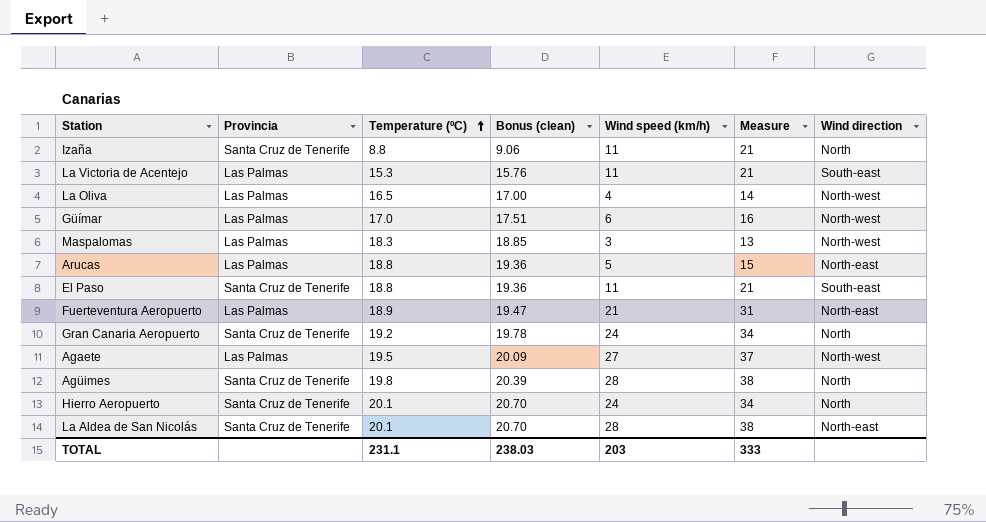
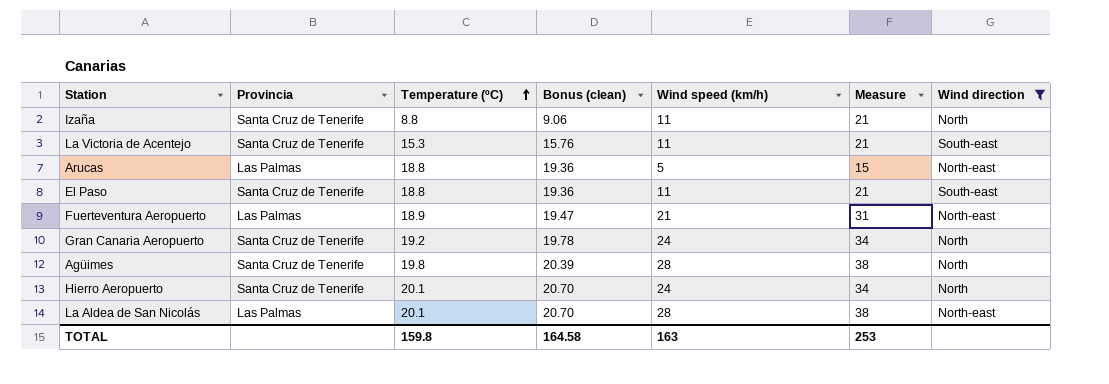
filter: none -> Wind direction != North-west
La Victoria de Acentejo | Provincia: Las Palmas -> Santa Cruz de Tenerife
La Aldea de San Nicolás | Provincia: Santa Cruz de Tenerife -> Las Palmas
TOTAL | Temperature (ºC): 231.1 -> 159.8
TOTAL | Bonus (clean): 238.03 -> 164.58
TOTAL | Wind speed (km/h): 203 -> 163
TOTAL | Measure: 333 -> 253

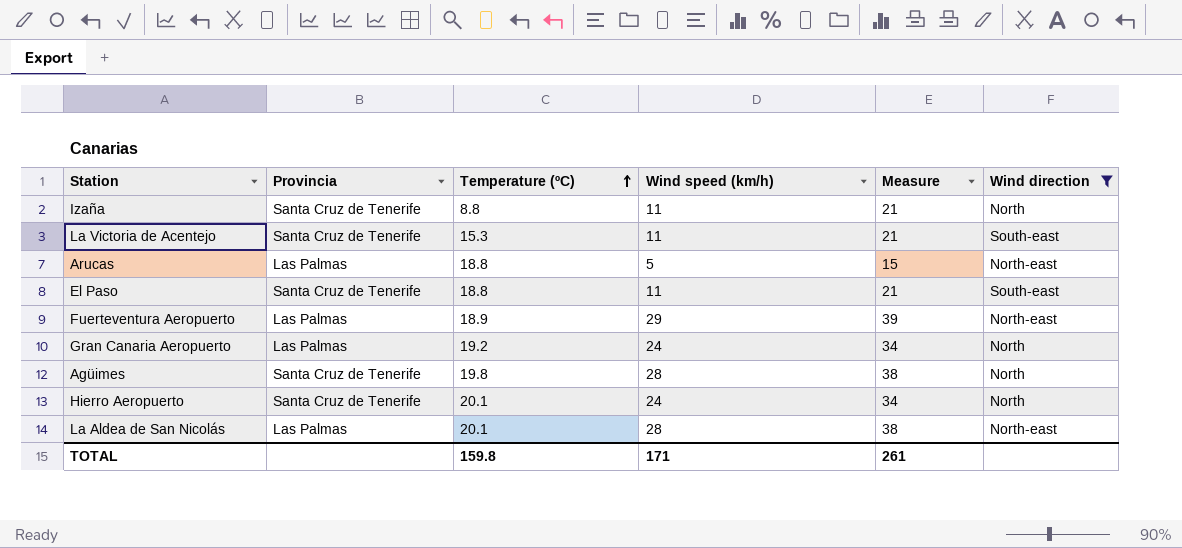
column Bonus (clean) | formula: [Temperature (ºC)] * 1.03 -> none
Fuerteventura Aeropuerto | Wind speed (km/h): 21 -> 29
Fuerteventura Aeropuerto | Measure: 31 -> 39
Gran Canaria Aeropuerto | Provincia: Santa Cruz de Tenerife -> Las Palmas
TOTAL | Wind speed (km/h): 163 -> 171
TOTAL | Measure: 253 -> 261

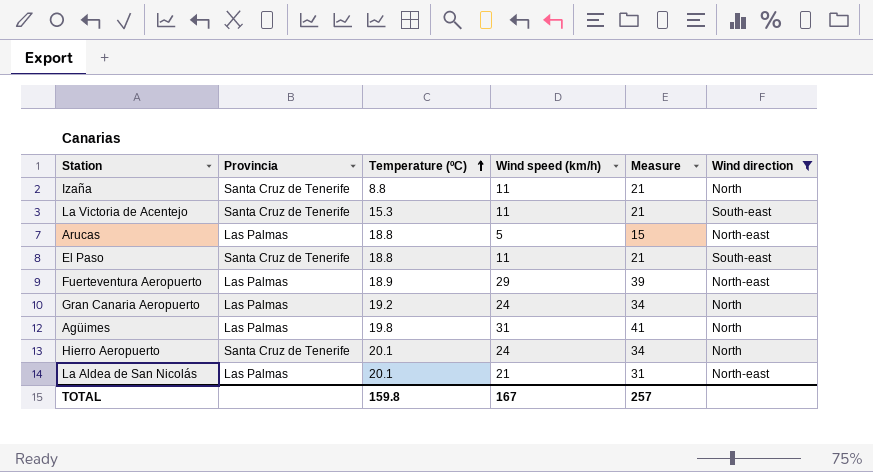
Agüimes | Provincia: Santa Cruz de Tenerife -> Las Palmas
Agüimes | Wind speed (km/h): 28 -> 31
Agüimes | Measure: 38 -> 41
La Aldea de San Nicolás | Wind speed (km/h): 28 -> 21
La Aldea de San Nicolás | Measure: 38 -> 31
TOTAL | Wind speed (km/h): 171 -> 167
TOTAL | Measure: 261 -> 257

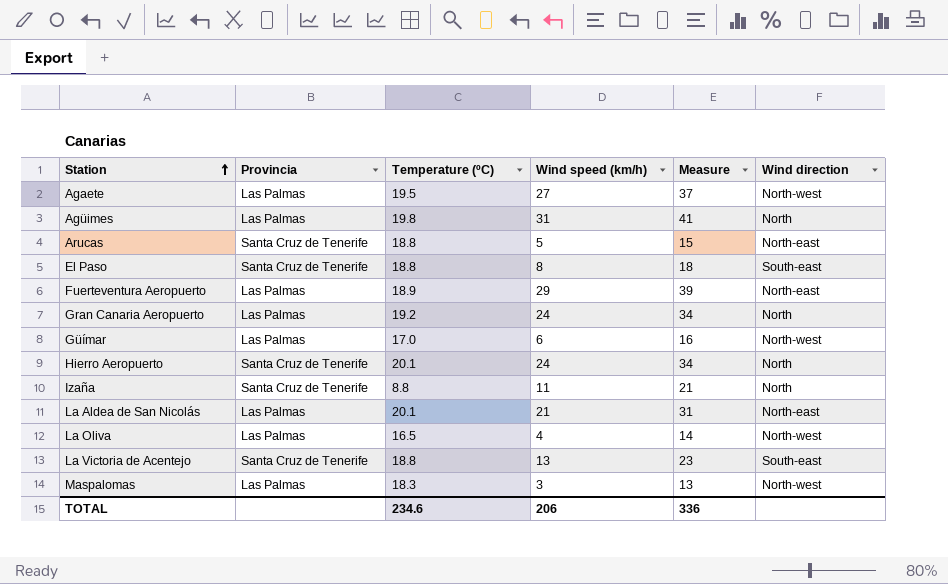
filter: Wind direction != North-west -> none
row order: Temperature (ºC) ascending -> Station ascending
Arucas | Provincia: Las Palmas -> Santa Cruz de Tenerife
El Paso | Wind speed (km/h): 11 -> 8
El Paso | Measure: 21 -> 18
La Victoria de Acentejo | Temperature (ºC): 15.3 -> 18.8
La Victoria de Acentejo | Wind speed (km/h): 11 -> 13
La Victoria de Acentejo | Measure: 21 -> 23
TOTAL | Temperature (ºC): 159.8 -> 234.6
TOTAL | Wind speed (km/h): 167 -> 206
TOTAL | Measure: 257 -> 336

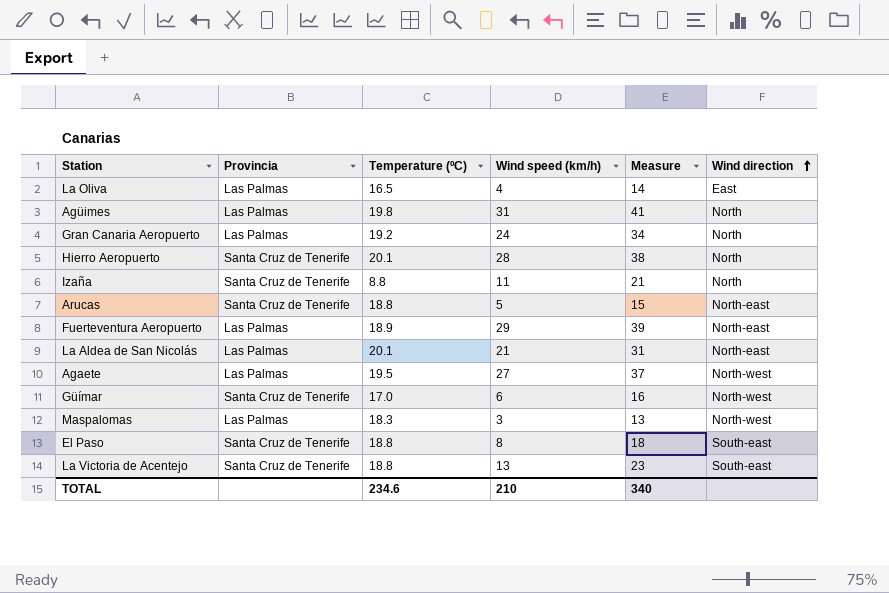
row order: Station ascending -> Wind direction ascending
La Oliva | Wind direction: North-west -> East
Hierro Aeropuerto | Wind speed (km/h): 24 -> 28
Hierro Aeropuerto | Measure: 34 -> 38
Güímar | Provincia: Las Palmas -> Santa Cruz de Tenerife
TOTAL | Wind speed (km/h): 206 -> 210
TOTAL | Measure: 336 -> 340

